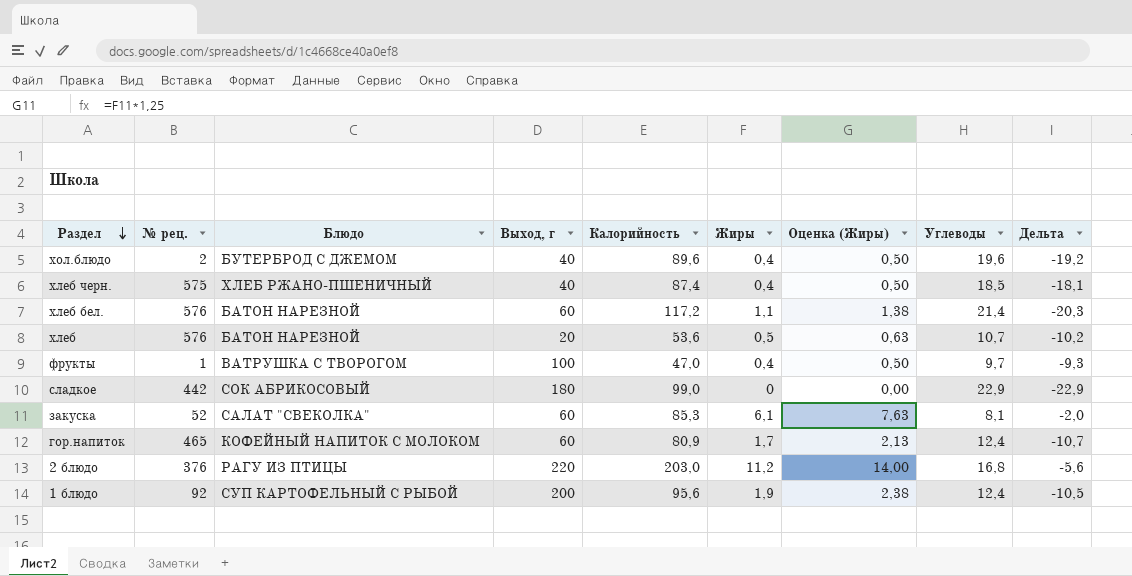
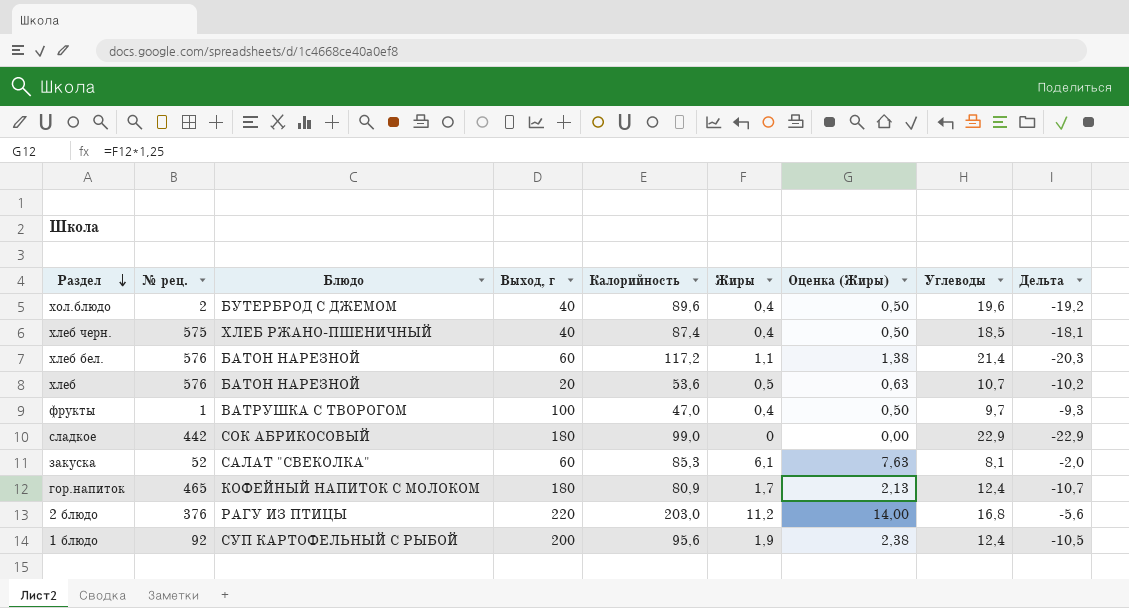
гор.напиток | Выход, г: 60 -> 180

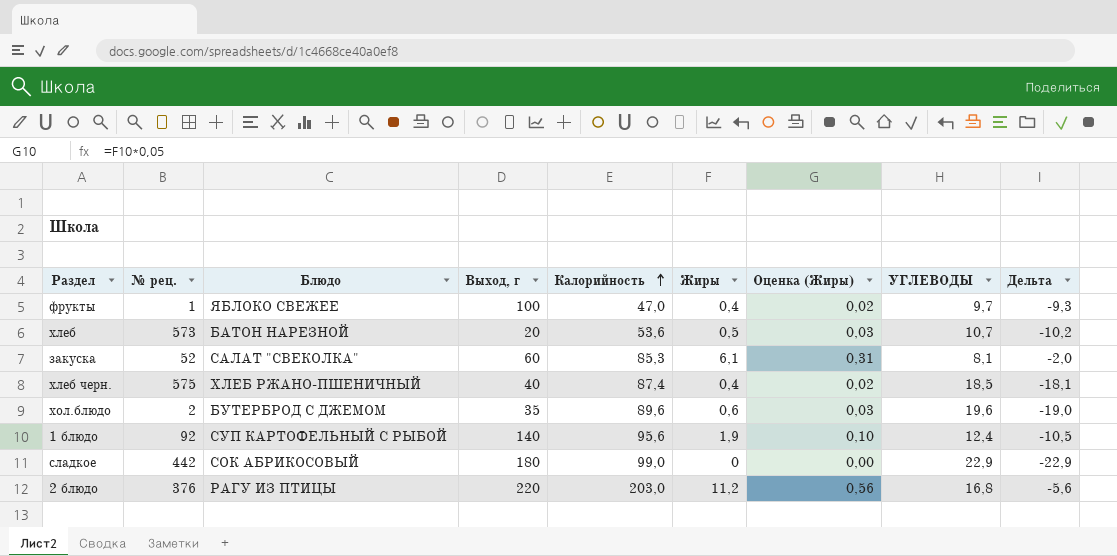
row order: Раздел descending -> Калорийность ascending
column Оценка (Жиры) | formula: [Жиры] * 1,25 -> [Жиры] * 0,05
column name: Углеводы -> УГЛЕВОДЫ
row хлеб бел.: 576 | БАТОН НАРЕЗНОЙ | 60 | 117,2 | 1,1 | 1,38 | 21,4 | -20,3 -> none
row гор.напиток: 465 | КОФЕЙНЫЙ НАПИТОК С МОЛОКОМ | 180 | 80,9 | 1,7 | 2,13 | 12,4 | -10,7 -> none
фрукты | Блюдо: ВАТРУШКА С ТВОРОГОМ -> ЯБЛОКО СВЕЖЕЕ
хлеб | № рец.: 576 -> 573
хол.блюдо | Выход, г: 40 -> 35
хол.блюдо | Жиры: 0,4 -> 0,6
хол.блюдо | Дельта: -19,2 -> -19,0
1 блюдо | Выход, г: 200 -> 140

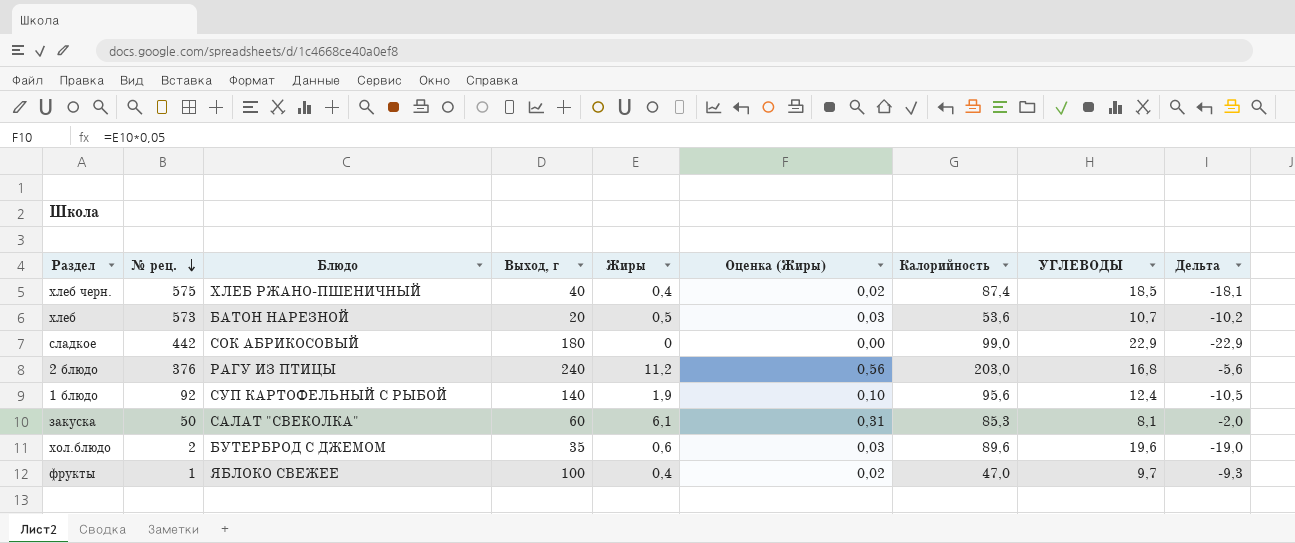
row order: Калорийность ascending -> № рец. descending
column Калорийность | position: 5 -> 7
2 блюдо | Выход, г: 220 -> 240
закуска | № рец.: 52 -> 50

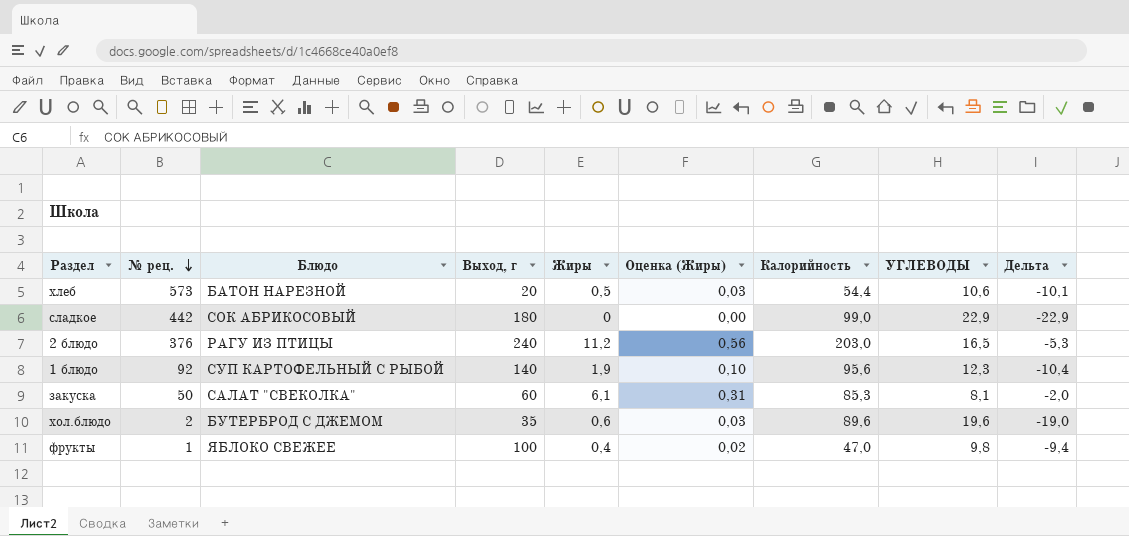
row хлеб черн.: 575 | ХЛЕБ РЖАНО-ПШЕНИЧНЫЙ | 40 | 0,4 | 0,02 | 87,4 | 18,5 | -18,1 -> none
хлеб | Калорийность: 53,6 -> 54,4
хлеб | УГЛЕВОДЫ: 10,7 -> 10,6
хлеб | Дельта: -10,2 -> -10,1
2 блюдо | УГЛЕВОДЫ: 16,8 -> 16,5
2 блюдо | Дельта: -5,6 -> -5,3
1 блюдо | УГЛЕВОДЫ: 12,4 -> 12,3
1 блюдо | Дельта: -10,5 -> -10,4
фрукты | УГЛЕВОДЫ: 9,7 -> 9,8
фрукты | Дельта: -9,3 -> -9,4

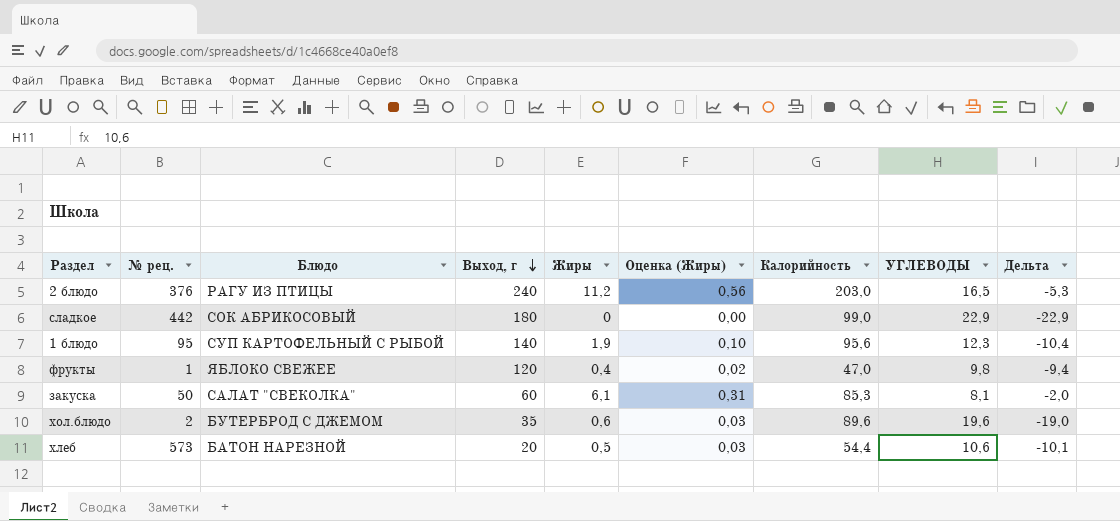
row order: № рец. descending -> Выход, г descending
1 блюдо | № рец.: 92 -> 95
фрукты | Выход, г: 100 -> 120

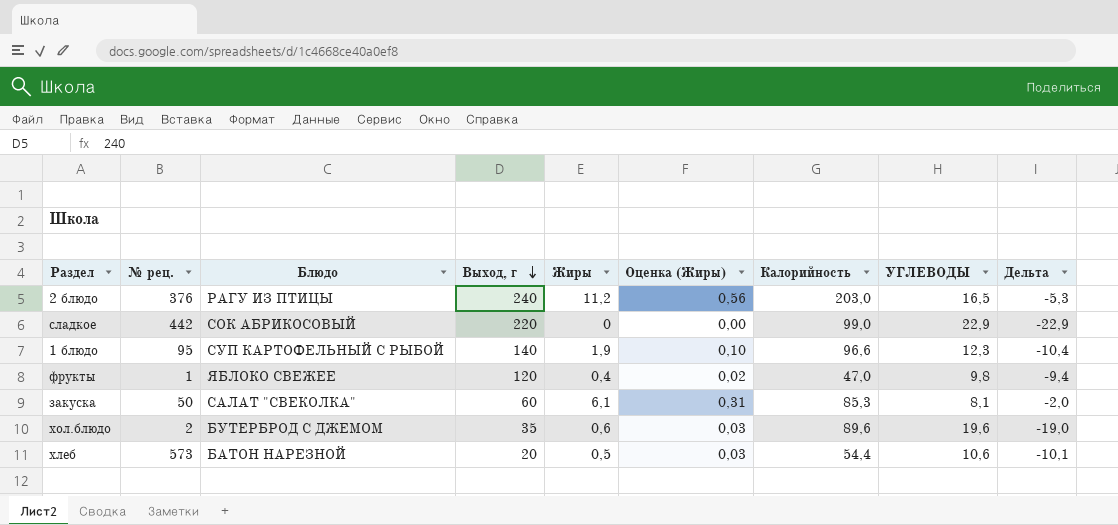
сладкое | Выход, г: 180 -> 220
1 блюдо | Калорийность: 95,6 -> 96,6

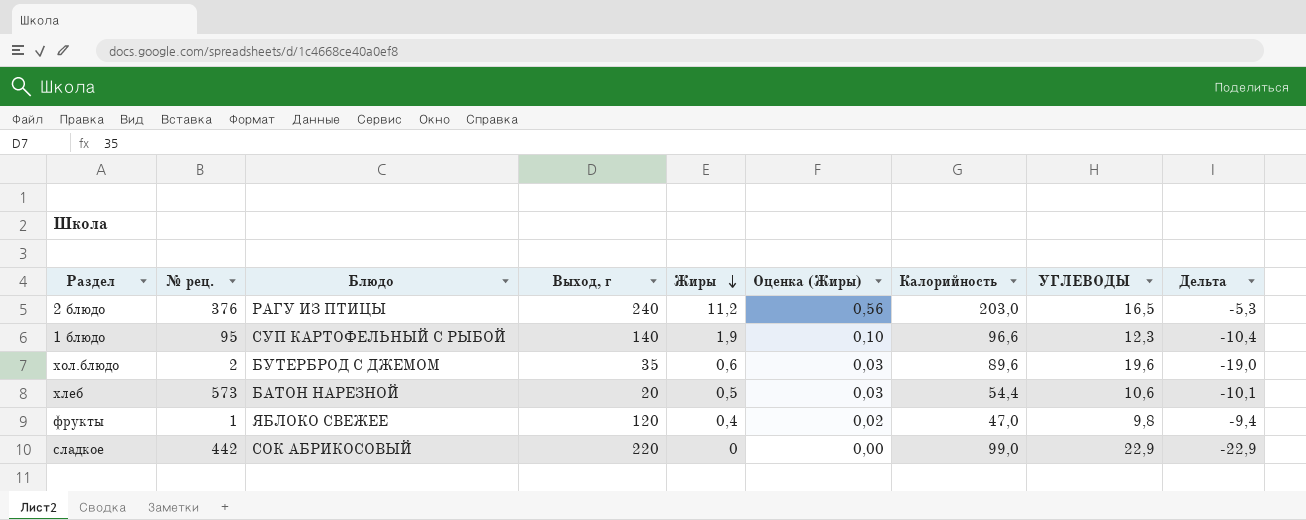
row order: Выход, г descending -> Жиры descending
row закуска: 50 | САЛАТ "СВЕКОЛКА" | 60 | 6,1 | 0,31 | 85,3 | 8,1 | -2,0 -> none

